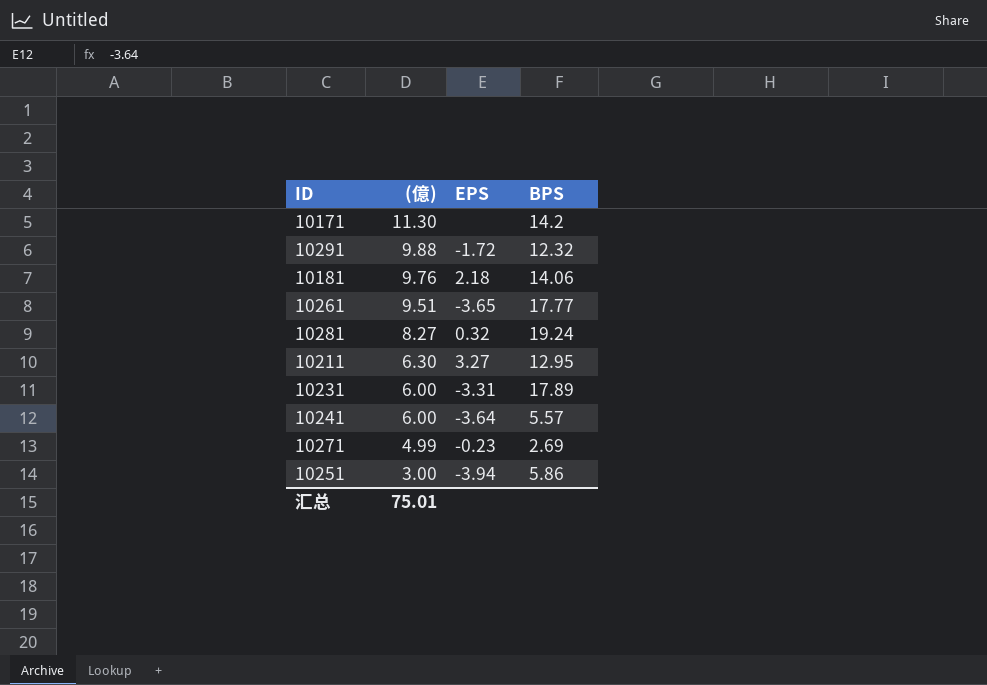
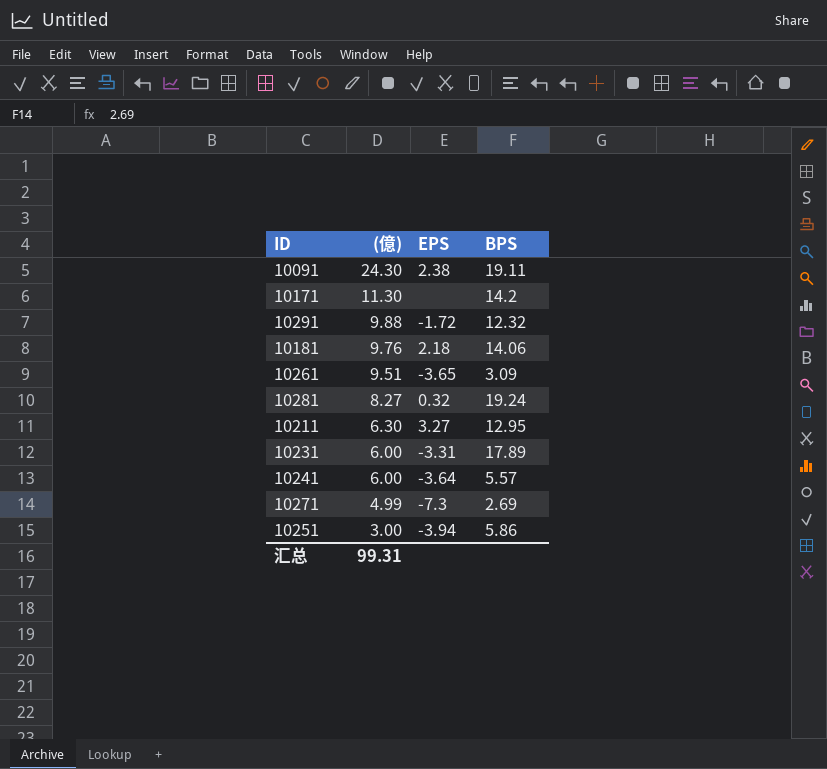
row 10091: none -> 24.30 | 2.38 | 19.11
10261 | BPS: 17.77 -> 3.09
10271 | EPS: -0.23 -> -7.3
汇总 | (億): 75.01 -> 99.31

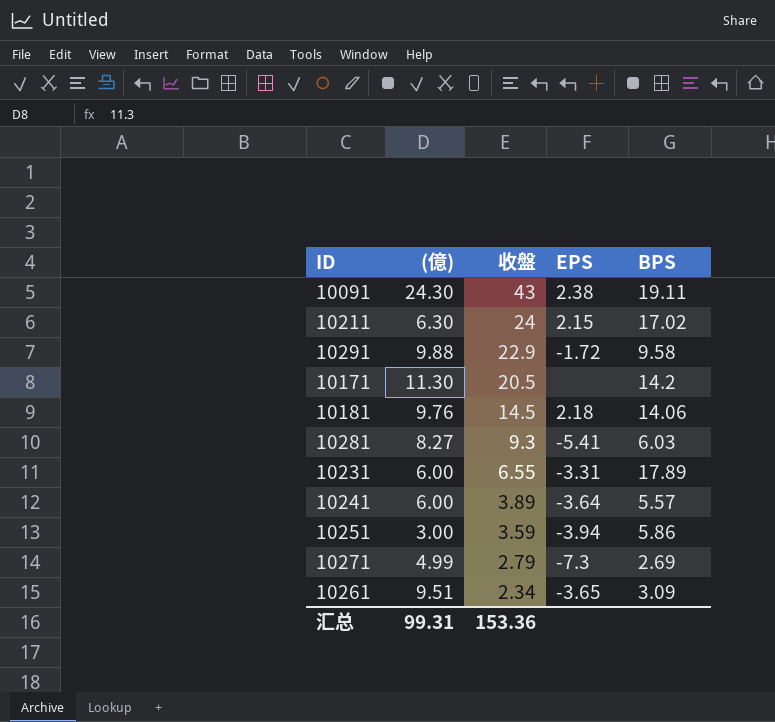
row order: (億) descending -> 收盤 descending
column 收盤 | position: none -> 3
10211 | EPS: 3.27 -> 2.15
10211 | BPS: 12.95 -> 17.02
10291 | BPS: 12.32 -> 9.58
10281 | EPS: 0.32 -> -5.41
10281 | BPS: 19.24 -> 6.03

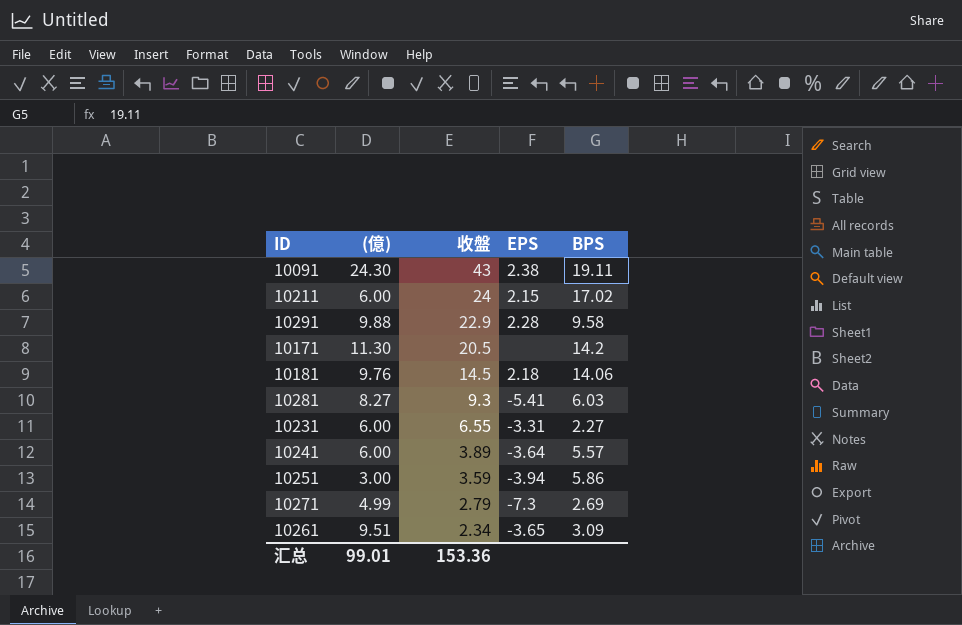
10211 | (億): 6.30 -> 6.00
10291 | EPS: -1.72 -> 2.28
10231 | BPS: 17.89 -> 2.27
汇总 | (億): 99.31 -> 99.01

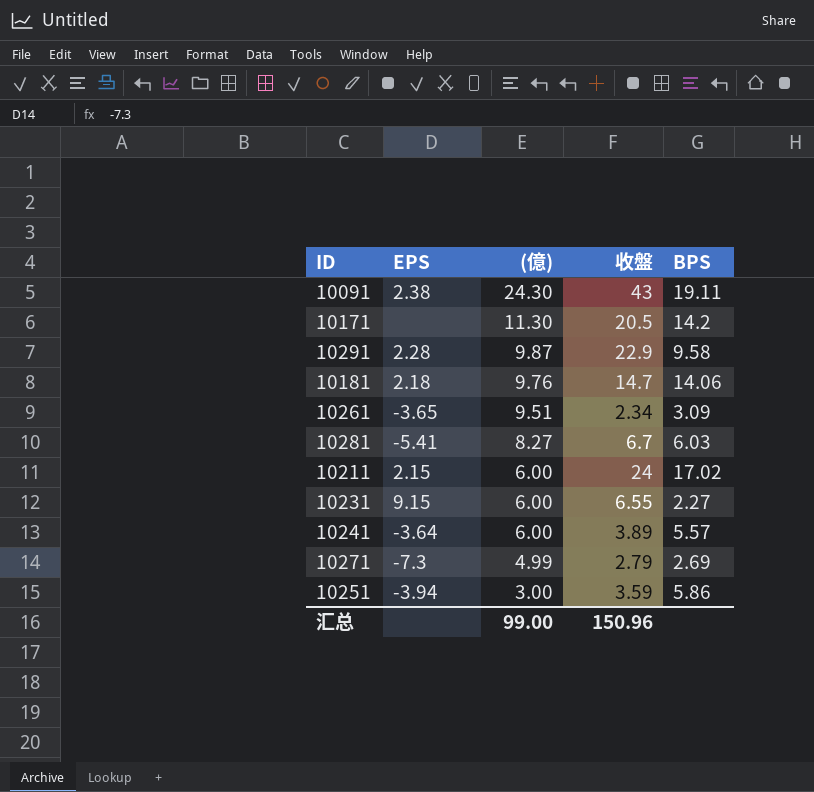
row order: 收盤 descending -> (億) descending
column EPS | position: 4 -> 2
10291 | (億): 9.88 -> 9.87
10181 | 收盤: 14.5 -> 14.7
10281 | 收盤: 9.3 -> 6.7
10231 | EPS: -3.31 -> 9.15
汇总 | (億): 99.01 -> 99.00
汇总 | 收盤: 153.36 -> 150.96

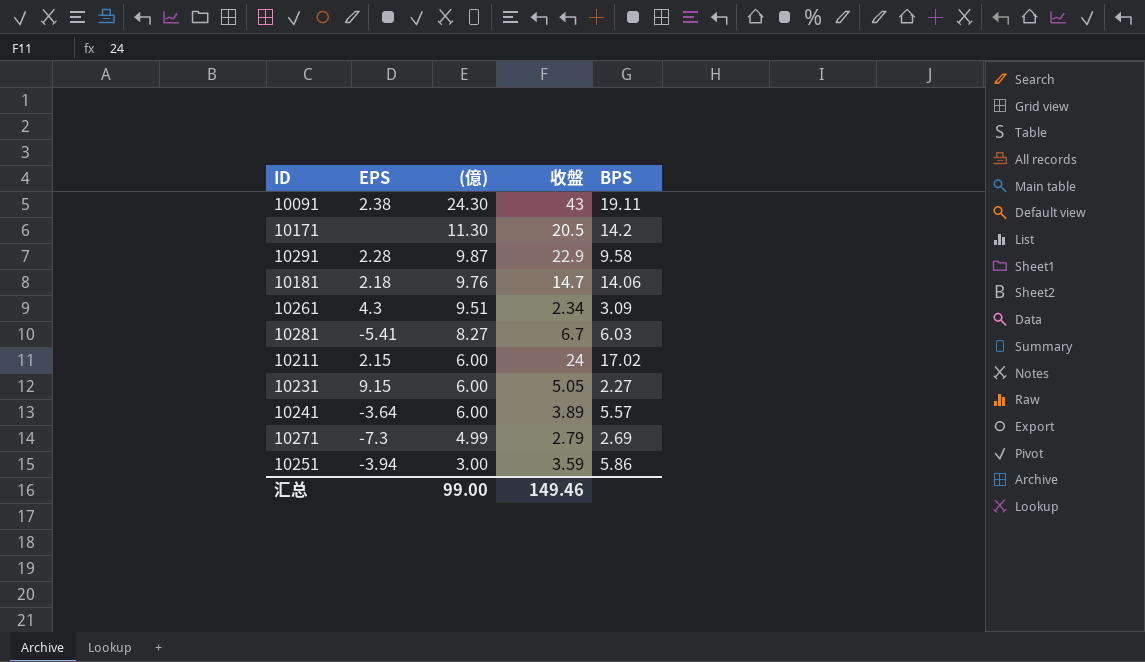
10261 | EPS: -3.65 -> 4.3
10231 | 收盤: 6.55 -> 5.05
汇总 | 收盤: 150.96 -> 149.46

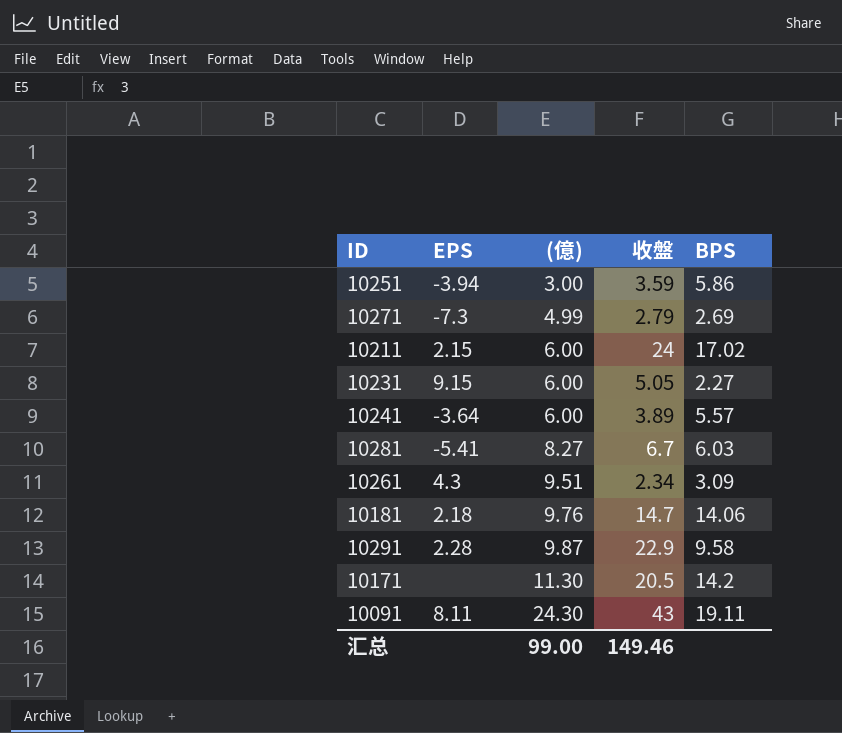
row order: (億) descending -> (億) ascending
10091 | EPS: 2.38 -> 8.11

